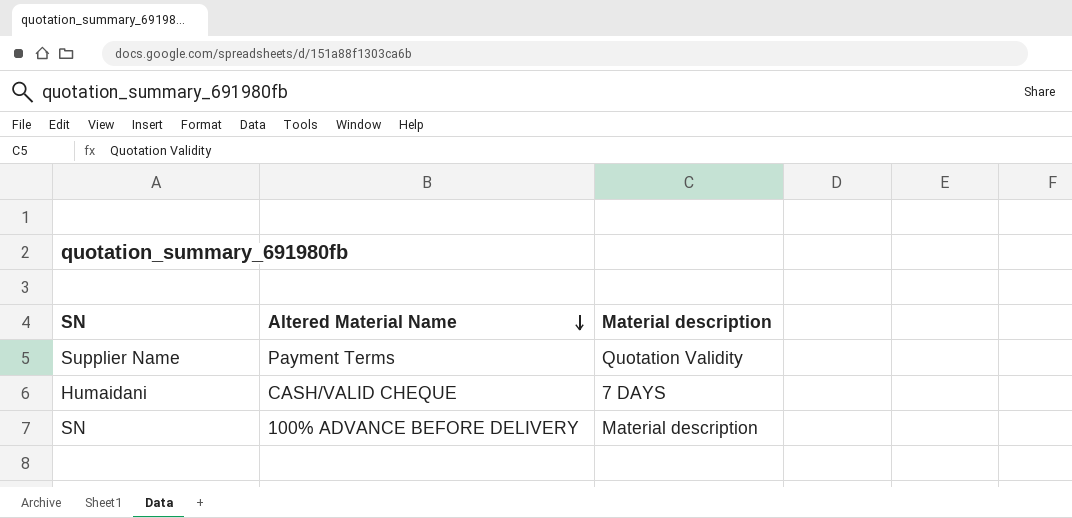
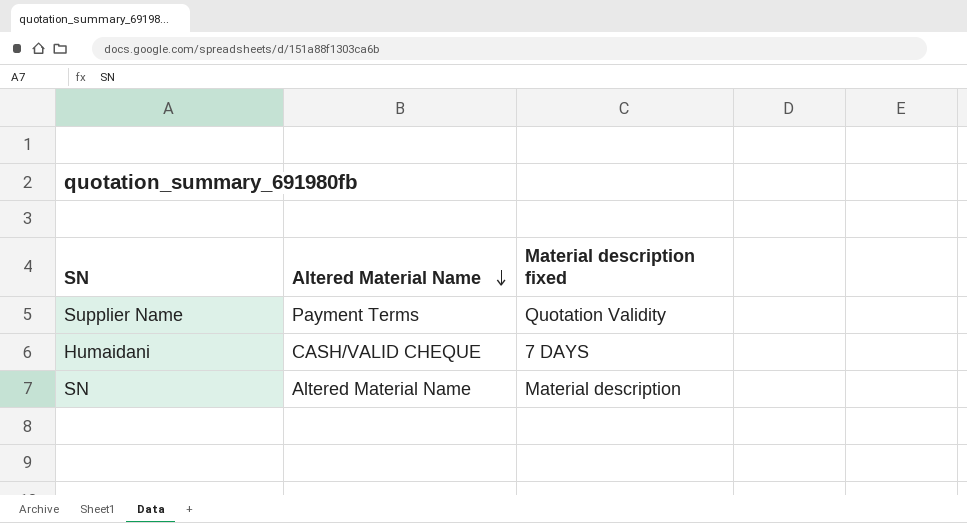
column name: Material description -> Material description fixed
SN | Altered Material Name: 100% ADVANCE BEFORE DELIVERY -> Altered Material Name

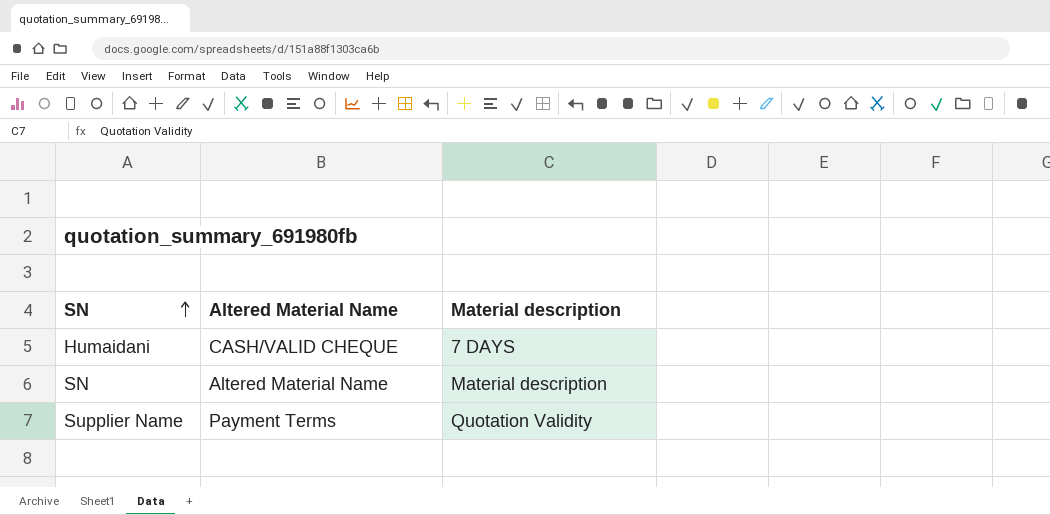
row order: Altered Material Name descending -> SN ascending
column name: Material description fixed -> Material description

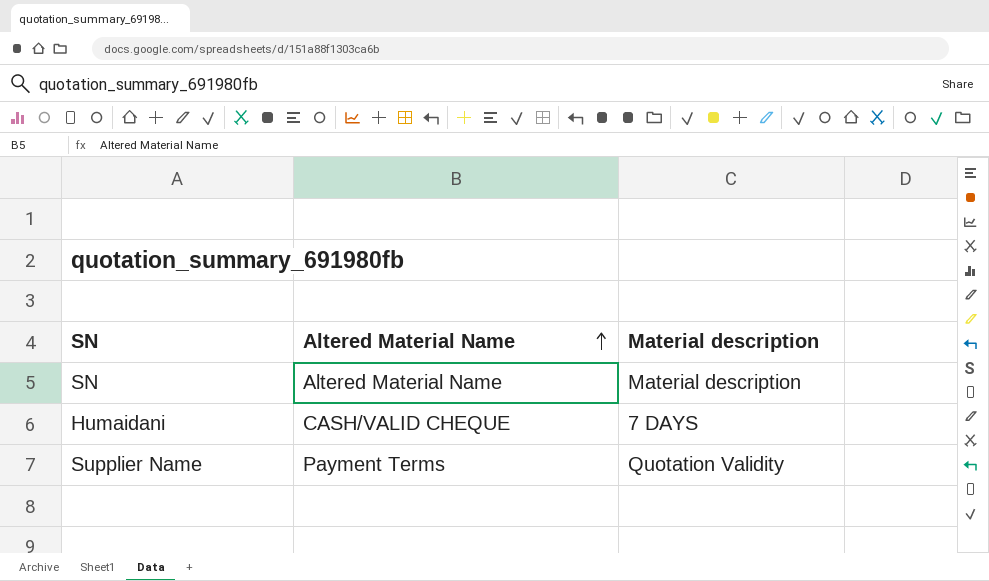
row order: SN ascending -> Altered Material Name ascending

